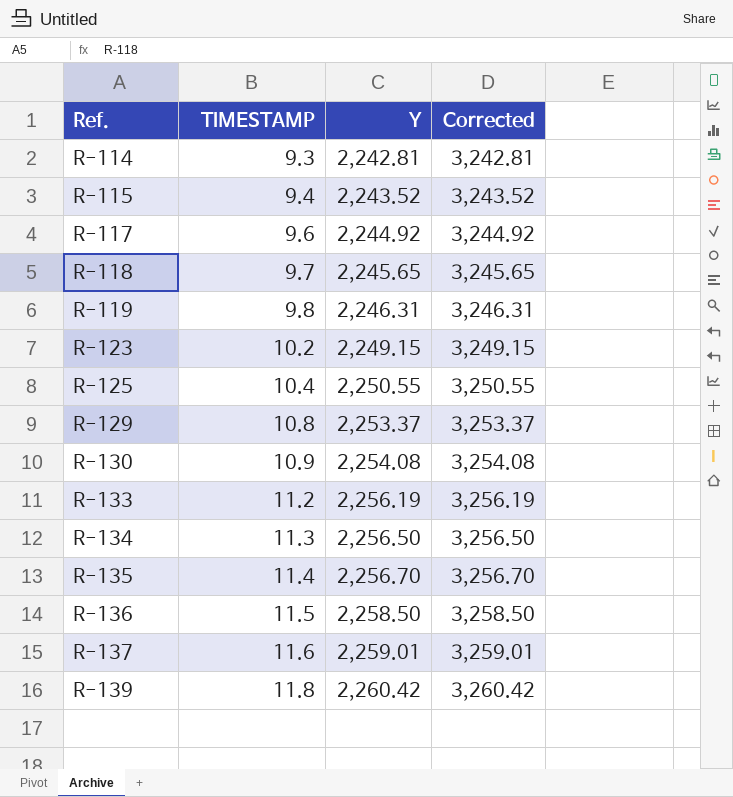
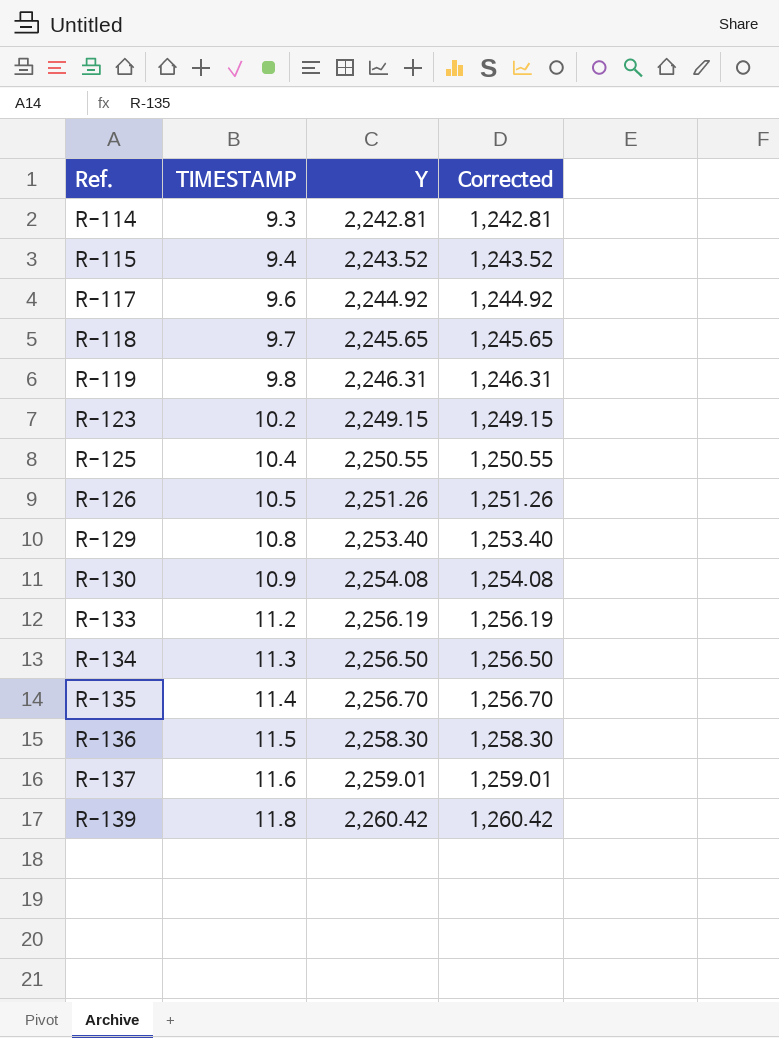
column Corrected | formula: [Y] + 1000 -> [Y] - 1000
row R-126: none -> 10.5 | 2,251.26 | 1,251.26
R-129 | Y: 2,253.37 -> 2,253.40
R-136 | Y: 2,258.50 -> 2,258.30

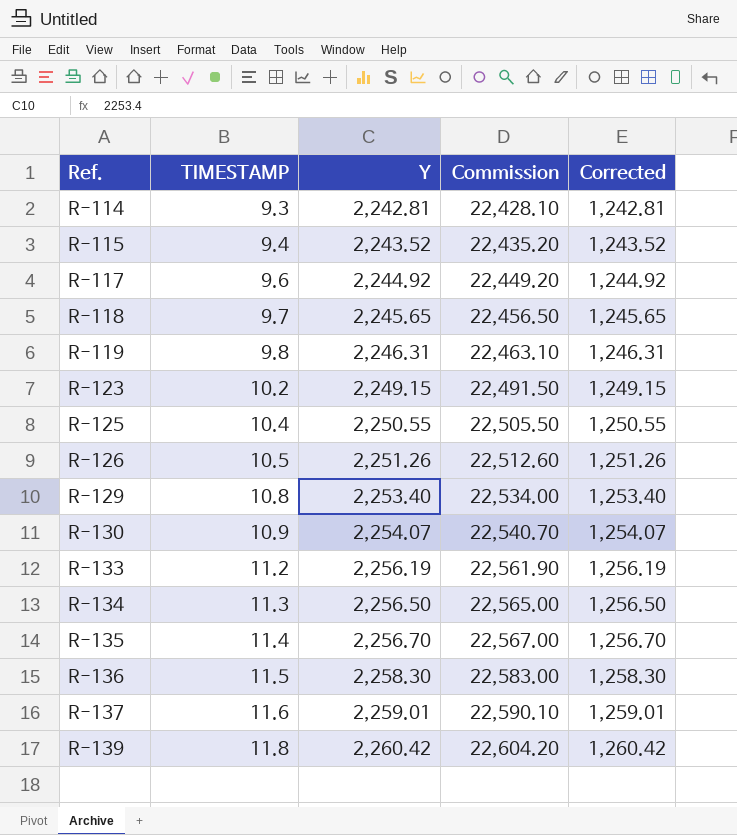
column Commission | formula: none -> [Y] * 10
R-130 | Y: 2,254.08 -> 2,254.07
R-130 | Corrected: 1,254.08 -> 1,254.07

